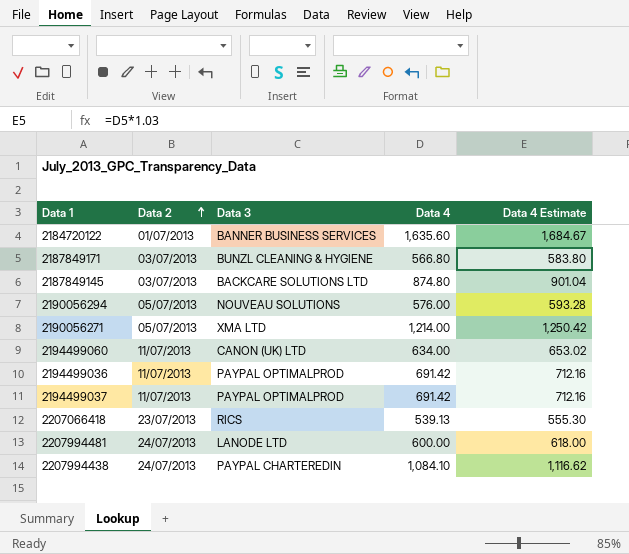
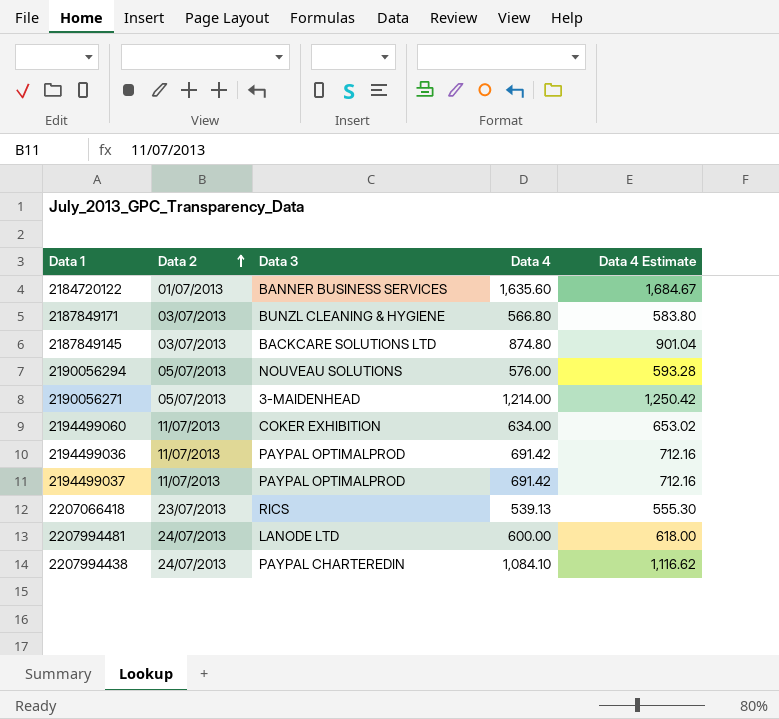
2190056271 | Data 3: XMA LTD -> 3-MAIDENHEAD
2194499060 | Data 3: CANON (UK) LTD -> COKER EXHIBITION

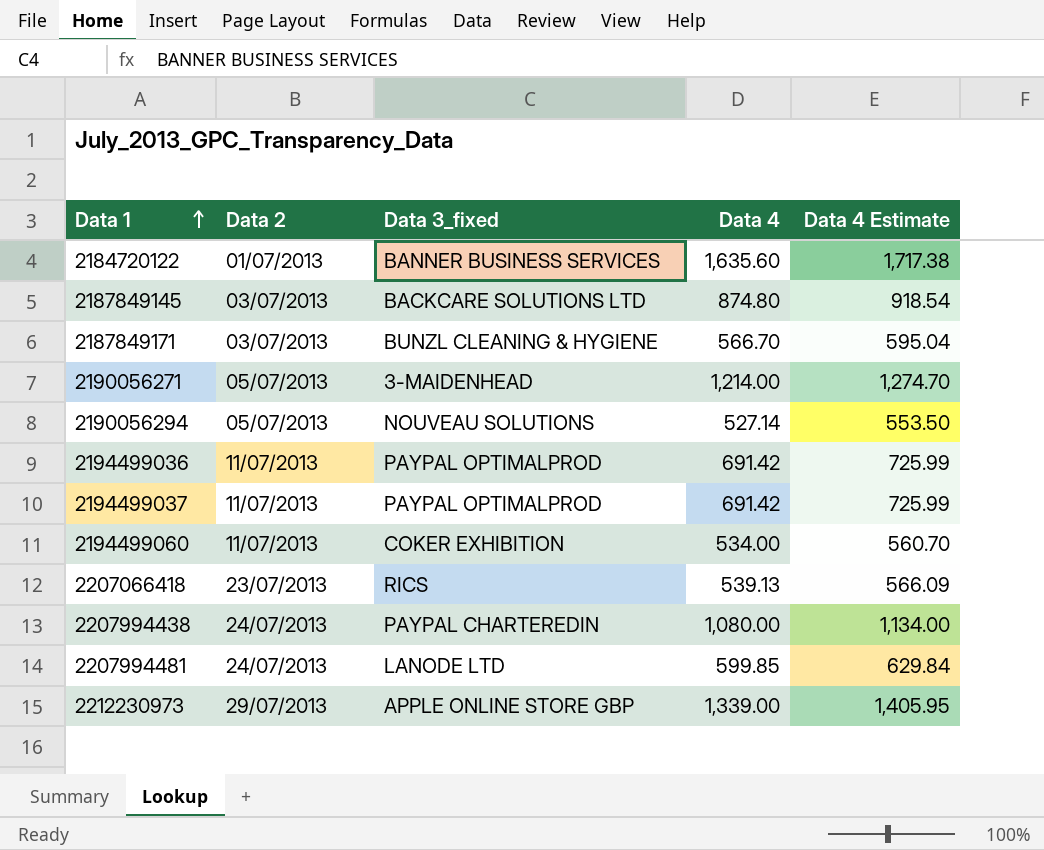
row order: Data 2 ascending -> Data 1 ascending
column name: Data 3 -> Data 3_fixed
column Data 4 Estimate | formula: [Data 4] * 1.03 -> [Data 4] * 1.05
2187849171 | Data 4: 566.80 -> 566.70
2190056294 | Data 4: 576.00 -> 527.14
2194499060 | Data 4: 634.00 -> 534.00
2207994438 | Data 4: 1,084.10 -> 1,080.00
2207994481 | Data 4: 600.00 -> 599.85
row 2212230973: none -> 29/07/2013 | APPLE ONLINE STORE GBP | 1,339.00 | 1,405.95

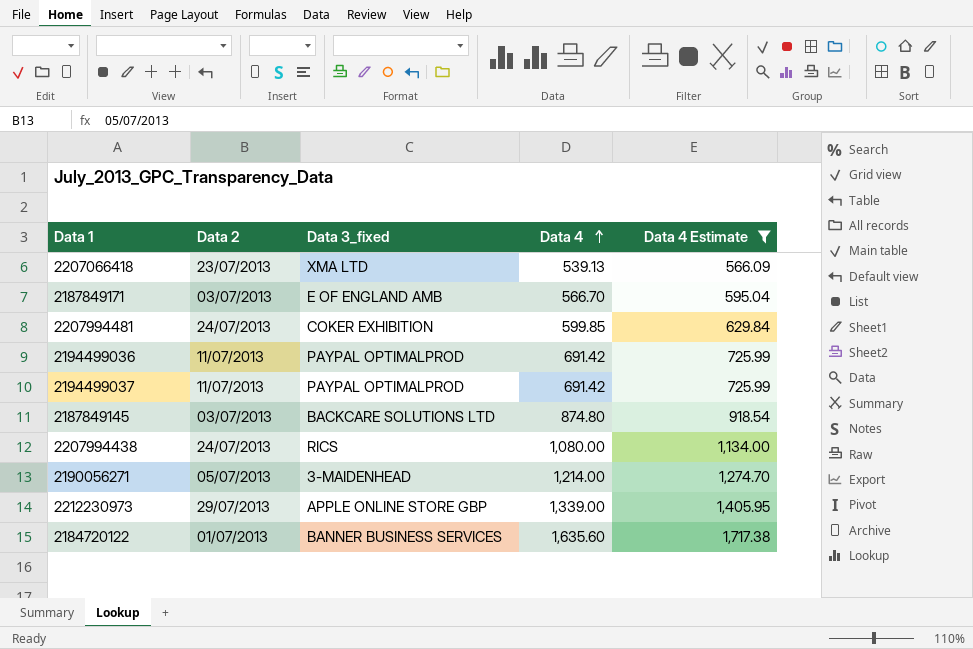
filter: none -> Data 4 Estimate >= 566.09
row order: Data 1 ascending -> Data 4 ascending
2207066418 | Data 3_fixed: RICS -> XMA LTD
2187849171 | Data 3_fixed: BUNZL CLEANING & HYGIENE -> E OF ENGLAND AMB
2207994481 | Data 3_fixed: LANODE LTD -> COKER EXHIBITION
2207994438 | Data 3_fixed: PAYPAL CHARTEREDIN -> RICS

